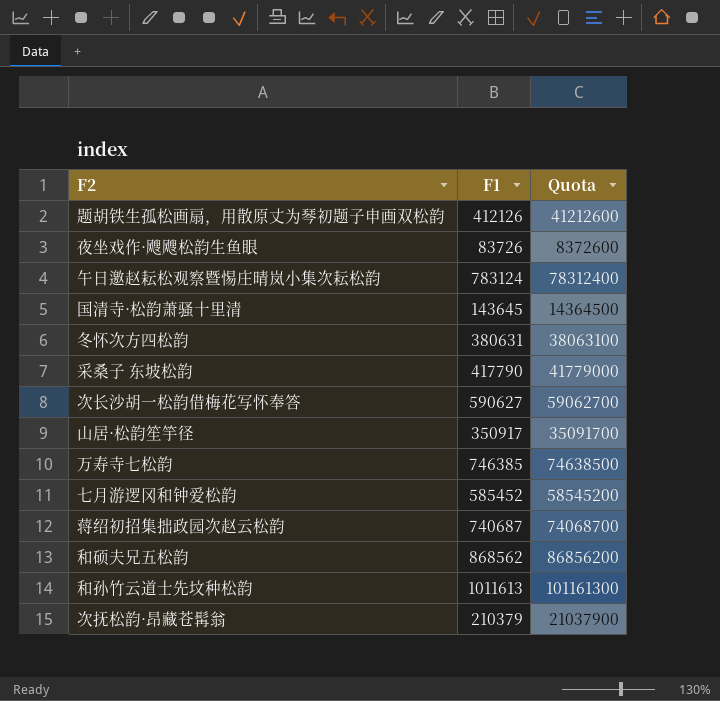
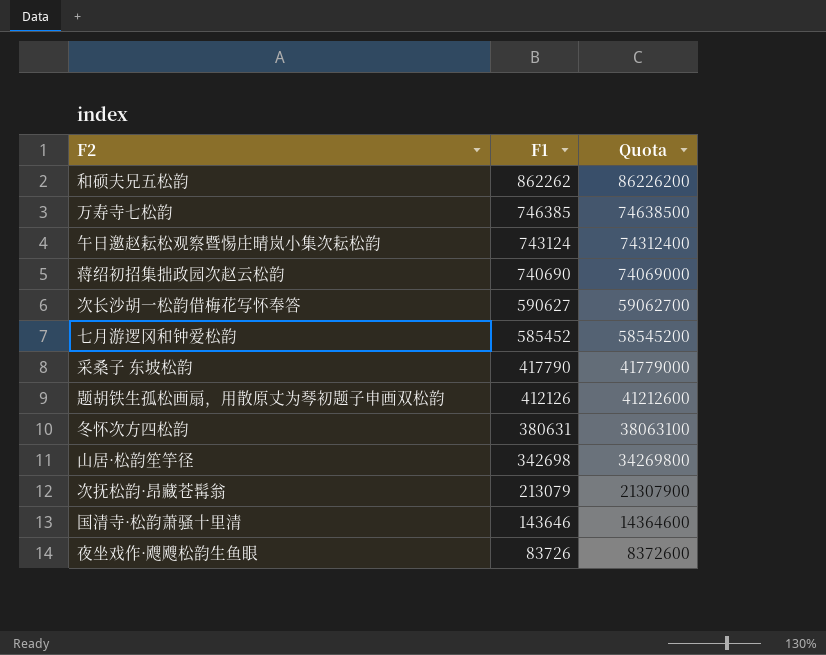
row order: none -> F1 descending
row 和孙竹云道士先坟种松韵: 1011613 | 101161300 -> none
和硕夫兄五松韵 | F1: 868562 -> 862262
和硕夫兄五松韵 | Quota: 86856200 -> 86226200
午日邀赵耘松观察暨惕庄晴岚小集次耘松韵 | F1: 783124 -> 743124
午日邀赵耘松观察暨惕庄晴岚小集次耘松韵 | Quota: 78312400 -> 74312400
蒋绍初招集拙政园次赵云松韵 | F1: 740687 -> 740690
蒋绍初招集拙政园次赵云松韵 | Quota: 74068700 -> 74069000
山居·松韵笙竽径 | F1: 350917 -> 342698
山居·松韵笙竽径 | Quota: 35091700 -> 34269800
次抚松韵·昂藏苍髯翁 | F1: 210379 -> 213079
次抚松韵·昂藏苍髯翁 | Quota: 21037900 -> 21307900
国清寺·松韵萧骚十里清 | F1: 143645 -> 143646
国清寺·松韵萧骚十里清 | Quota: 14364500 -> 14364600

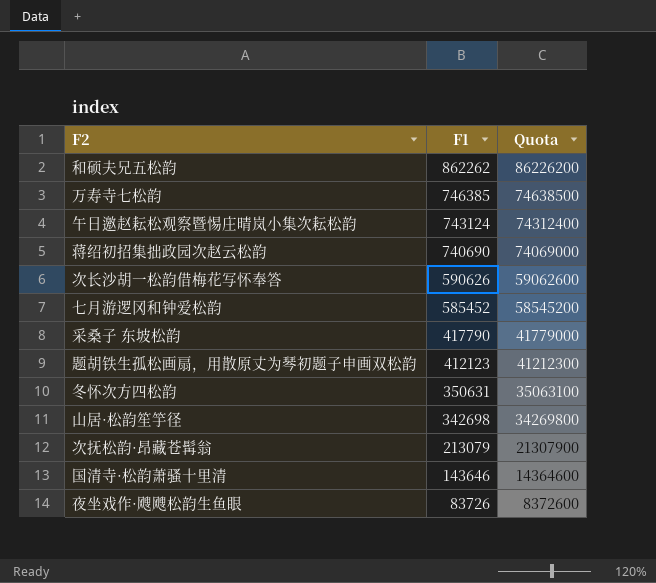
次长沙胡一松韵借梅花写怀奉答 | F1: 590627 -> 590626
次长沙胡一松韵借梅花写怀奉答 | Quota: 59062700 -> 59062600
题胡铁生孤松画扇，用散原丈为琴初题子申画双松韵 | F1: 412126 -> 412123
题胡铁生孤松画扇，用散原丈为琴初题子申画双松韵 | Quota: 41212600 -> 41212300
冬怀次方四松韵 | F1: 380631 -> 350631
冬怀次方四松韵 | Quota: 38063100 -> 35063100

